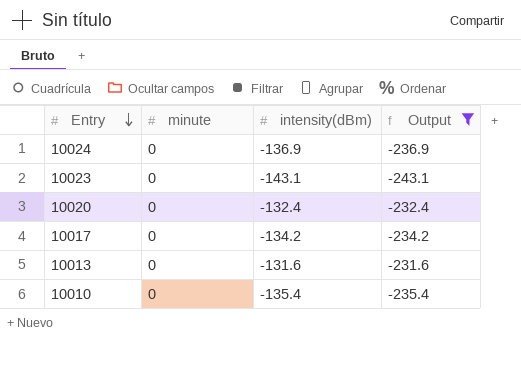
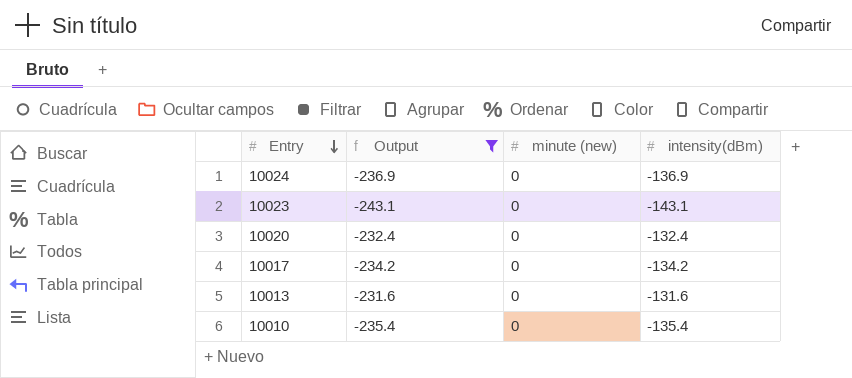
column Output | position: 4 -> 2
column name: minute -> minute (new)

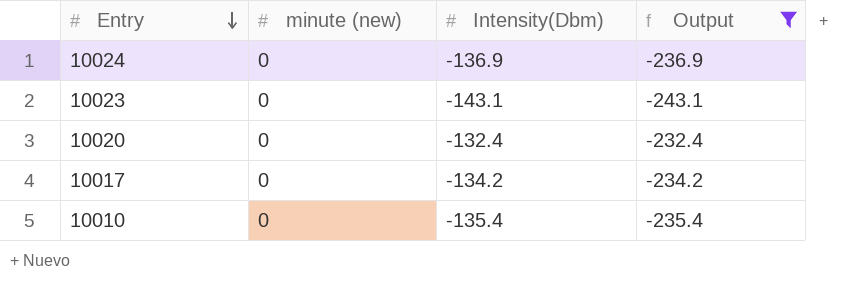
column name: intensity(dBm) -> Intensity(Dbm)
column Output | position: 2 -> 4
row 10013: -231.6 | 0 | -131.6 -> none

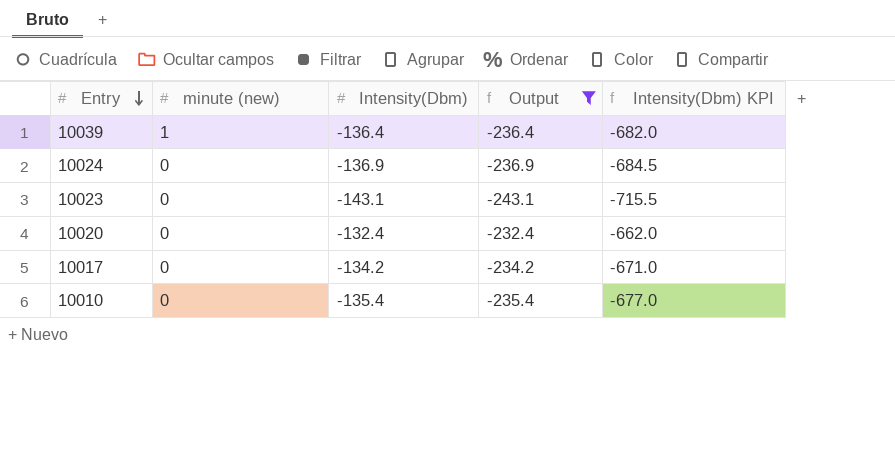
column Intensity(Dbm) KPI | formula: none -> [Intensity(Dbm)] * 5
row 10039: none -> 1 | -136.4 | -236.4 | -682.0

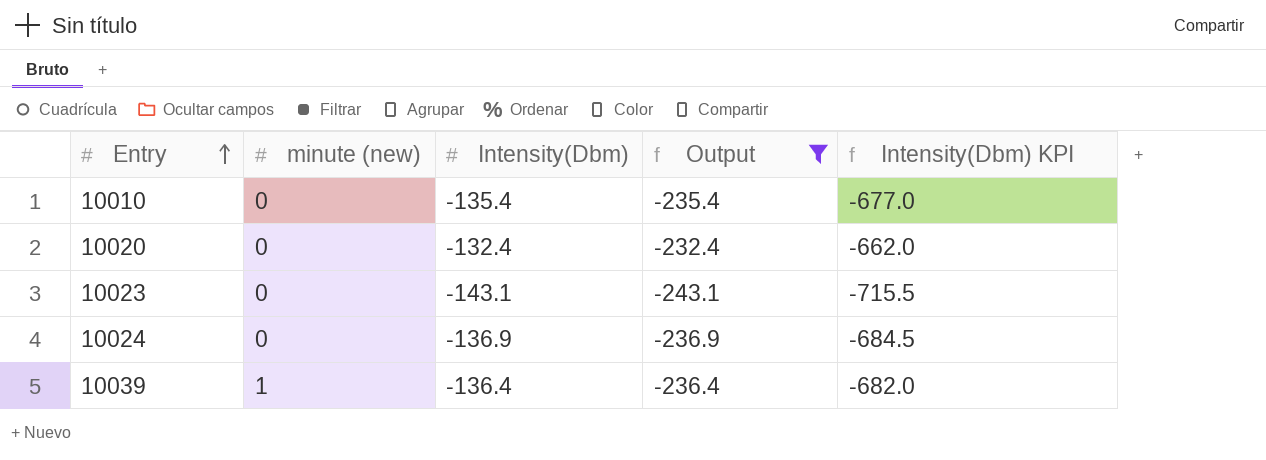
row order: Entry descending -> Entry ascending
row 10017: 0 | -134.2 | -234.2 | -671.0 -> none

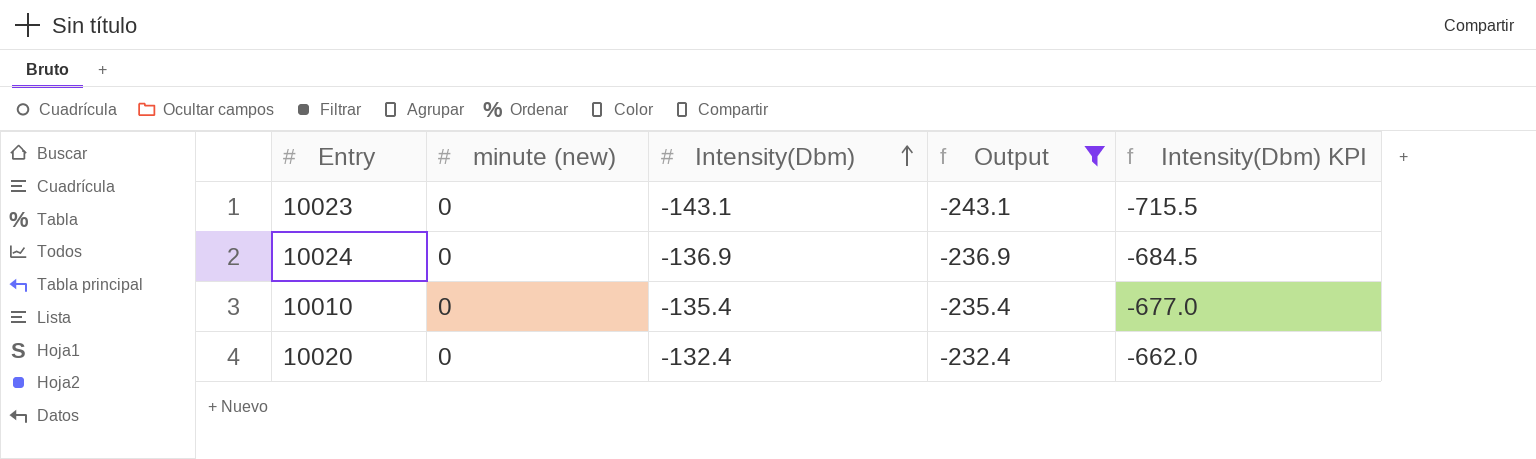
row order: Entry ascending -> Intensity(Dbm) ascending
row 10039: 1 | -136.4 | -236.4 | -682.0 -> none

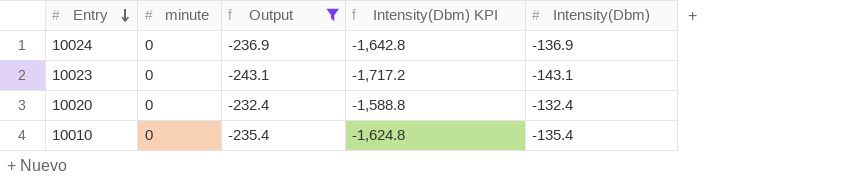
row order: Intensity(Dbm) ascending -> Entry descending
column name: minute (new) -> minute
column Intensity(Dbm) KPI | formula: [Intensity(Dbm)] * 5 -> [Intensity(Dbm)] * 12
column Intensity(Dbm) | position: 3 -> 5

